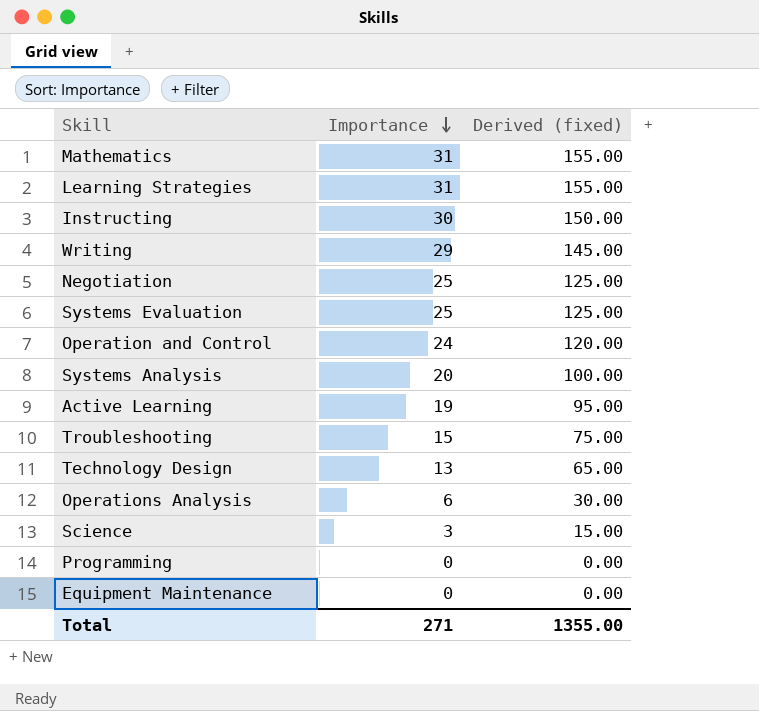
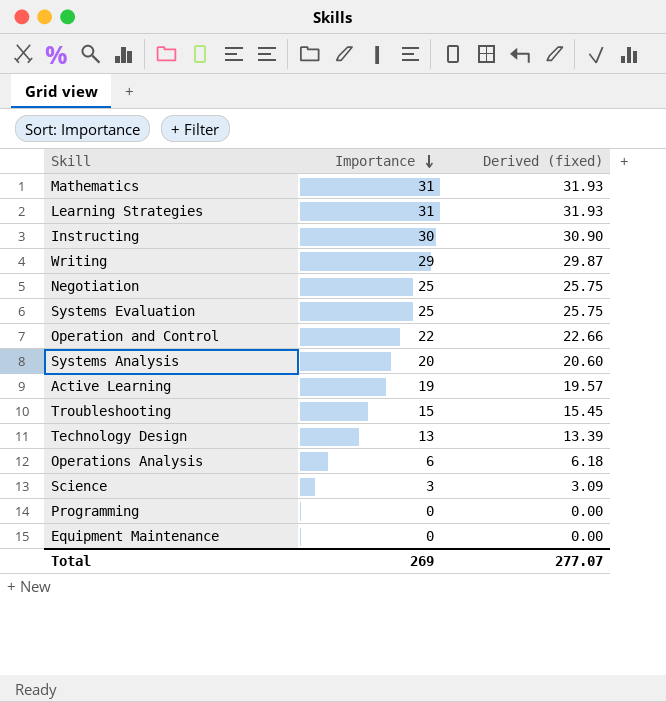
column Derived (fixed) | formula: [Importance] * 5 -> [Importance] * 1.03
Operation and Control | Importance: 24 -> 22
Total | Importance: 271 -> 269
Total | Derived (fixed): 1355.00 -> 277.07

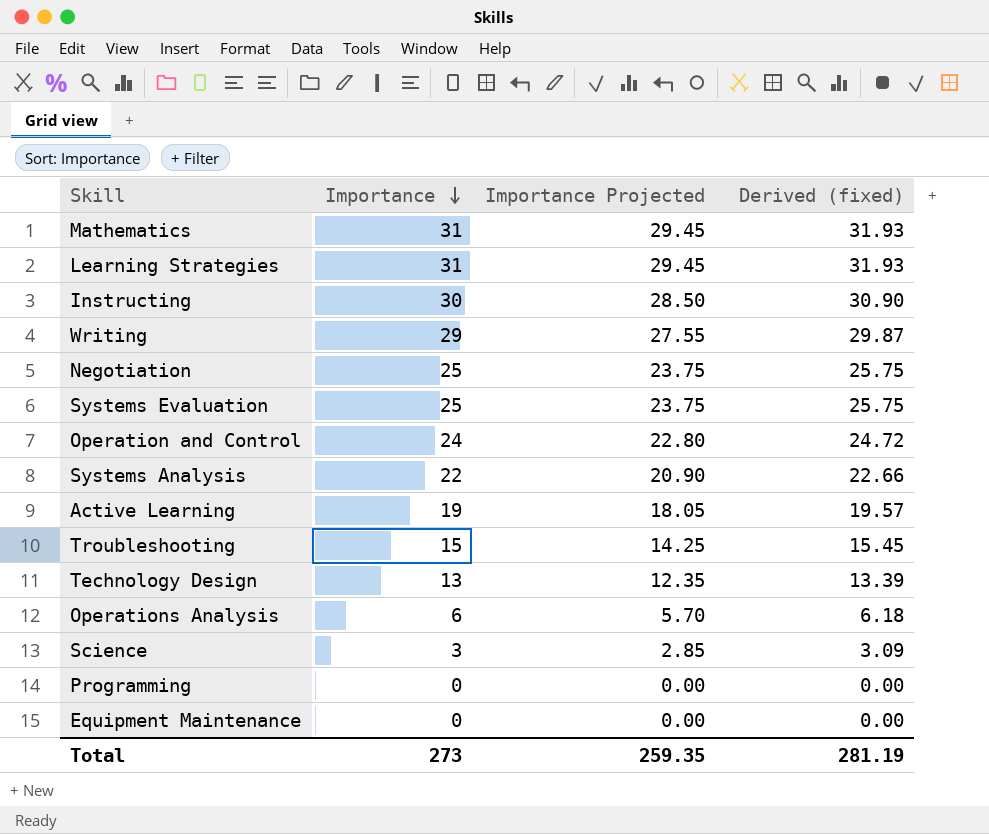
column Importance Projected | formula: none -> [Importance] * 0.95
Operation and Control | Importance: 22 -> 24
Operation and Control | Derived (fixed): 22.66 -> 24.72
Systems Analysis | Importance: 20 -> 22
Systems Analysis | Derived (fixed): 20.60 -> 22.66
Total | Importance: 269 -> 273
Total | Derived (fixed): 277.07 -> 281.19

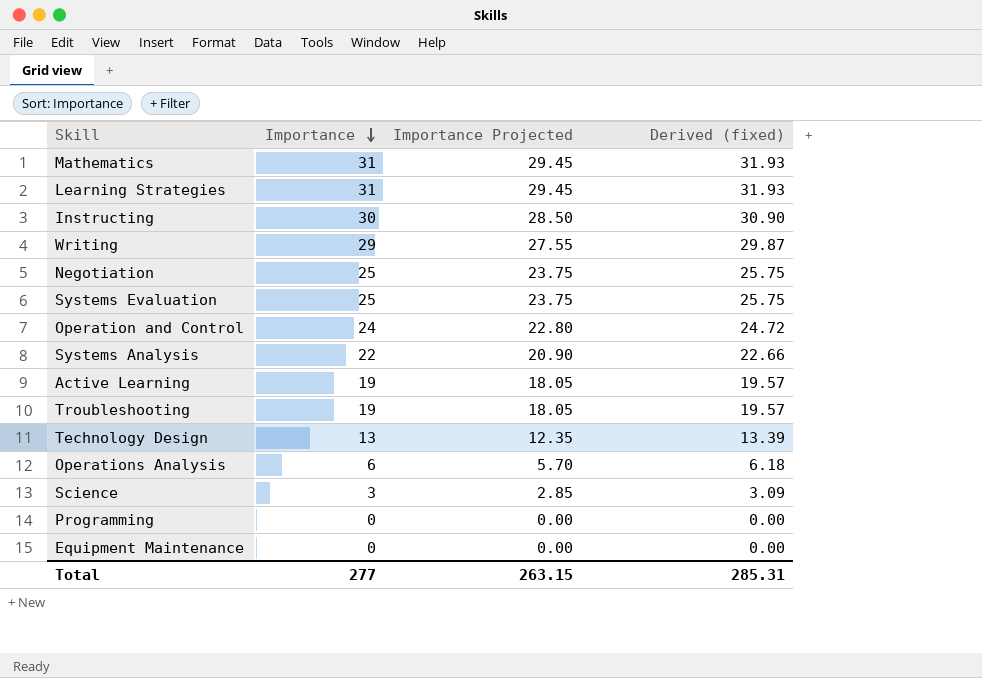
Troubleshooting | Importance: 15 -> 19
Troubleshooting | Importance Projected: 14.25 -> 18.05
Troubleshooting | Derived (fixed): 15.45 -> 19.57
Total | Importance: 273 -> 277
Total | Importance Projected: 259.35 -> 263.15
Total | Derived (fixed): 281.19 -> 285.31

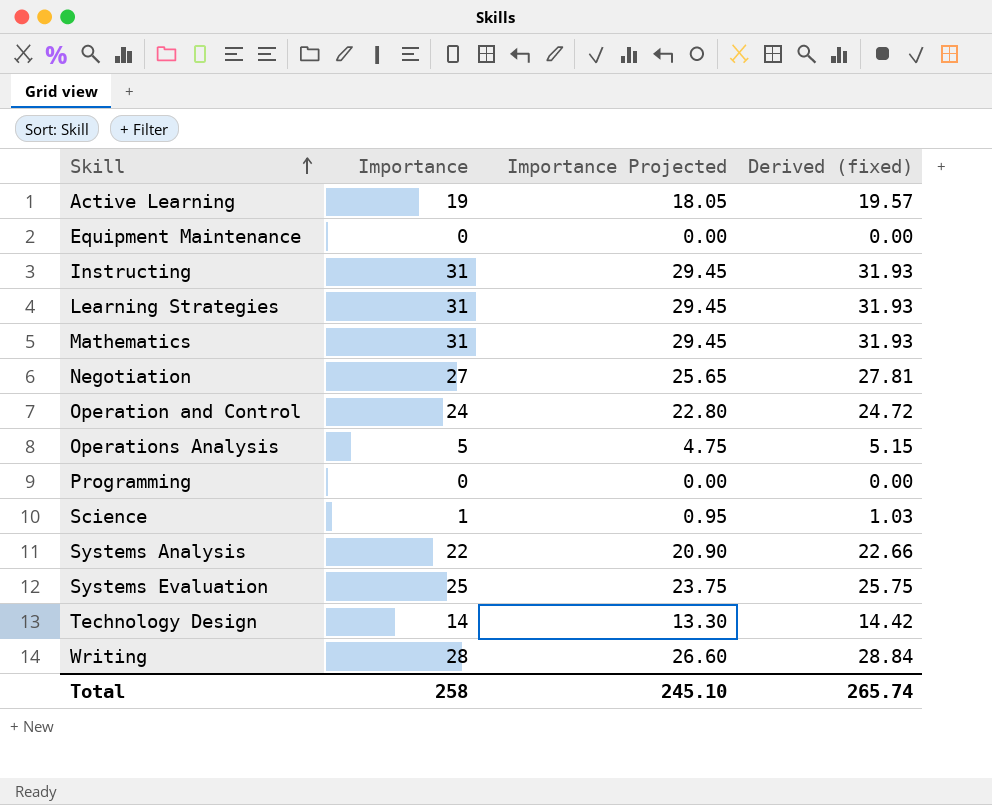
row order: Importance descending -> Skill ascending
row Troubleshooting: 19 | 18.05 | 19.57 -> none
Instructing | Importance: 30 -> 31
Instructing | Importance Projected: 28.50 -> 29.45
Instructing | Derived (fixed): 30.90 -> 31.93
Negotiation | Importance: 25 -> 27
Negotiation | Importance Projected: 23.75 -> 25.65
Negotiation | Derived (fixed): 25.75 -> 27.81
Operations Analysis | Importance: 6 -> 5
Operations Analysis | Importance Projected: 5.70 -> 4.75
Operations Analysis | Derived (fixed): 6.18 -> 5.15
Science | Importance: 3 -> 1
Science | Importance Projected: 2.85 -> 0.95
Science | Derived (fixed): 3.09 -> 1.03
Technology Design | Importance: 13 -> 14
Technology Design | Importance Projected: 12.35 -> 13.30
Technology Design | Derived (fixed): 13.39 -> 14.42
Writing | Importance: 29 -> 28
Writing | Importance Projected: 27.55 -> 26.60
Writing | Derived (fixed): 29.87 -> 28.84
Total | Importance: 277 -> 258
Total | Importance Projected: 263.15 -> 245.10
Total | Derived (fixed): 285.31 -> 265.74

